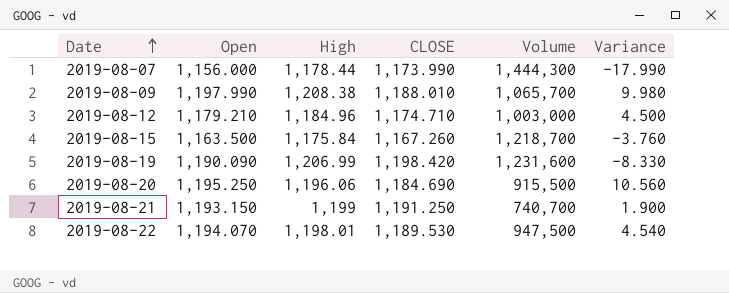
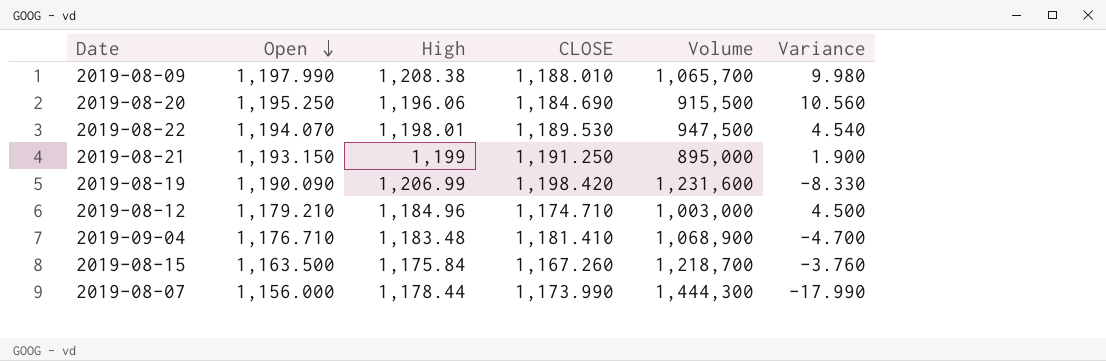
row order: Date ascending -> Open descending
2019-08-21 | Volume: 740,700 -> 895,000
row 2019-09-04: none -> 1,176.710 | 1,183.48 | 1,181.410 | 1,068,900 | -4.700

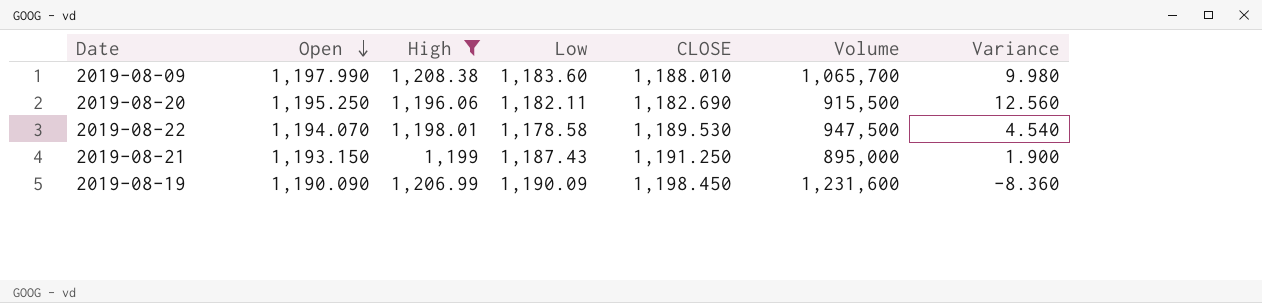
filter: none -> High >= 1,196.06
column Low | position: none -> 4
2019-08-20 | CLOSE: 1,184.690 -> 1,182.690
2019-08-20 | Variance: 10.560 -> 12.560
2019-08-19 | CLOSE: 1,198.420 -> 1,198.450
2019-08-19 | Variance: -8.330 -> -8.360

